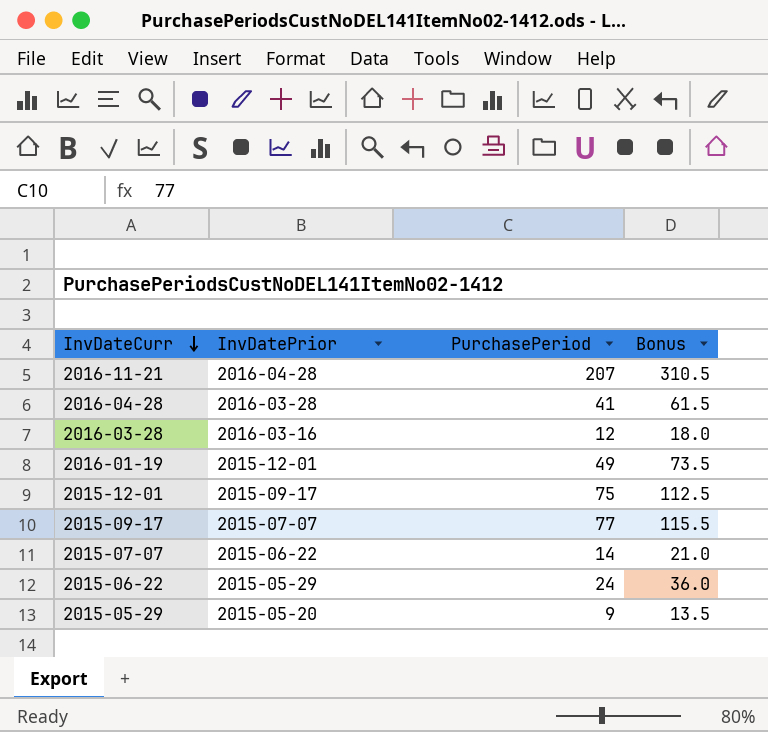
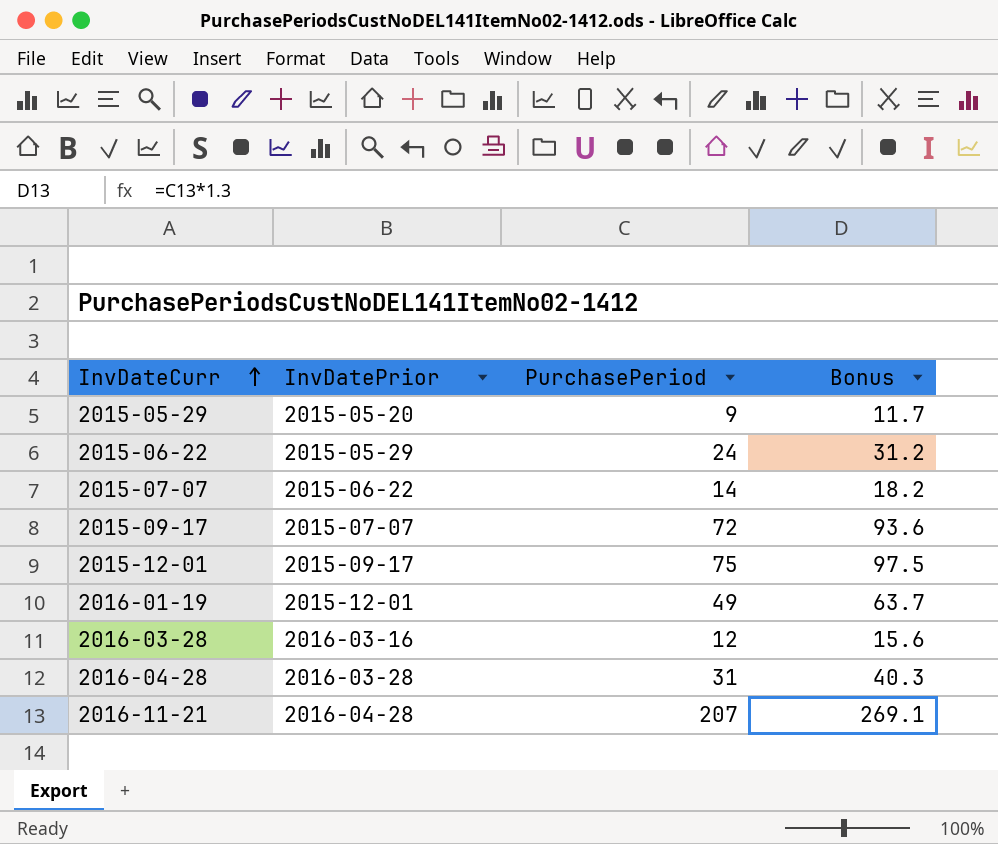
row order: InvDateCurr descending -> InvDateCurr ascending
column Bonus | formula: [PurchasePeriod] * 1.5 -> [PurchasePeriod] * 1.3
2015-09-17 | PurchasePeriod: 77 -> 72
2016-04-28 | PurchasePeriod: 41 -> 31

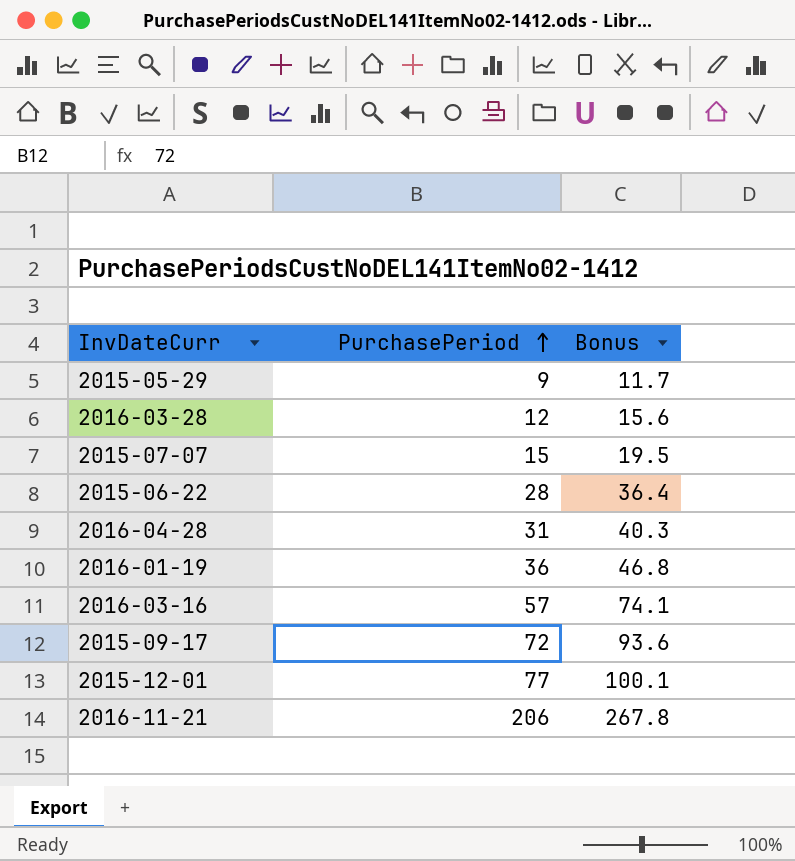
row order: InvDateCurr ascending -> PurchasePeriod ascending
column InvDatePrior | position: 2 -> none
2015-07-07 | PurchasePeriod: 14 -> 15
2015-07-07 | Bonus: 18.2 -> 19.5
2015-06-22 | PurchasePeriod: 24 -> 28
2015-06-22 | Bonus: 31.2 -> 36.4
2016-01-19 | PurchasePeriod: 49 -> 36
2016-01-19 | Bonus: 63.7 -> 46.8
row 2016-03-16: none -> 57 | 74.1
2015-12-01 | PurchasePeriod: 75 -> 77
2015-12-01 | Bonus: 97.5 -> 100.1
2016-11-21 | PurchasePeriod: 207 -> 206
2016-11-21 | Bonus: 269.1 -> 267.8

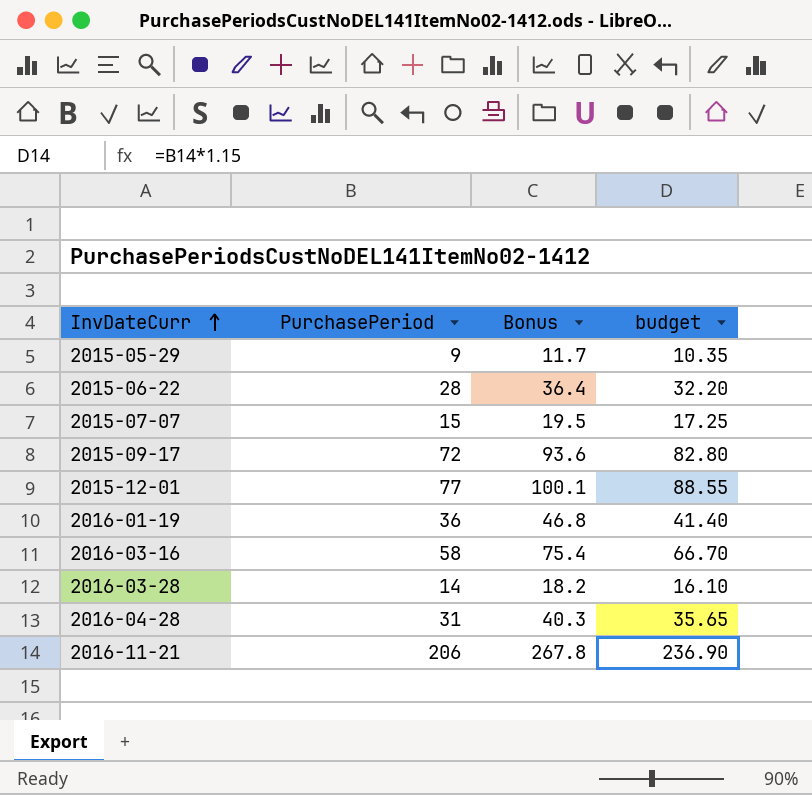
row order: PurchasePeriod ascending -> InvDateCurr ascending
column budget | formula: none -> [PurchasePeriod] * 1.15
2016-03-16 | PurchasePeriod: 57 -> 58
2016-03-16 | Bonus: 74.1 -> 75.4
2016-03-28 | PurchasePeriod: 12 -> 14
2016-03-28 | Bonus: 15.6 -> 18.2

